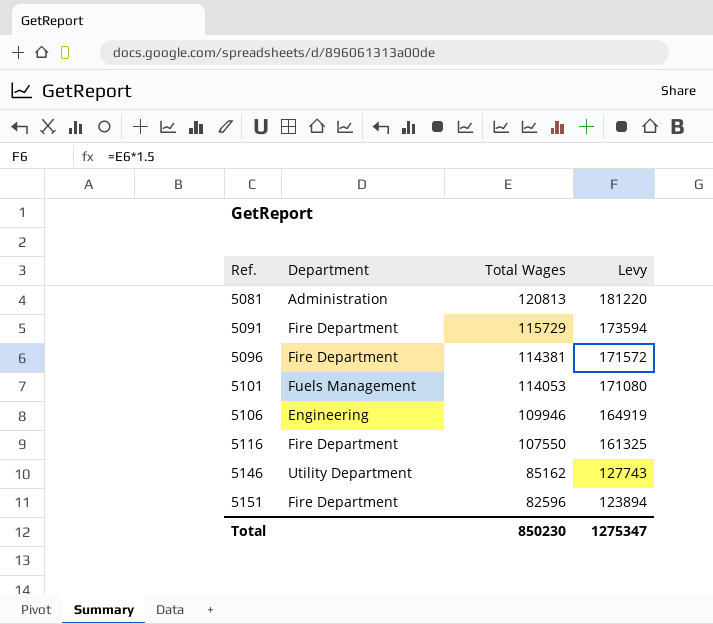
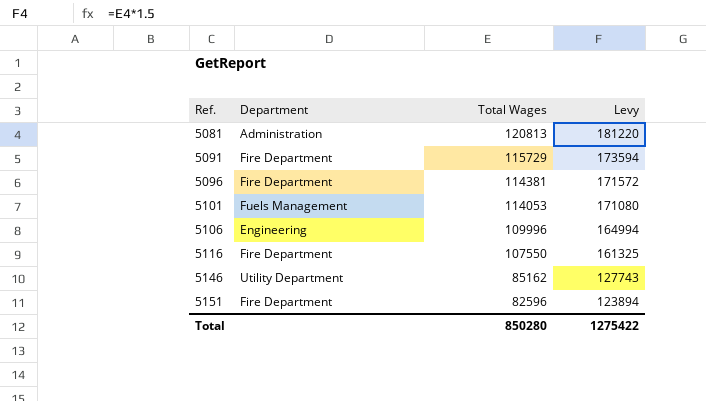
5106 | Total Wages: 109946 -> 109996
5106 | Levy: 164919 -> 164994
Total | Total Wages: 850230 -> 850280
Total | Levy: 1275347 -> 1275422

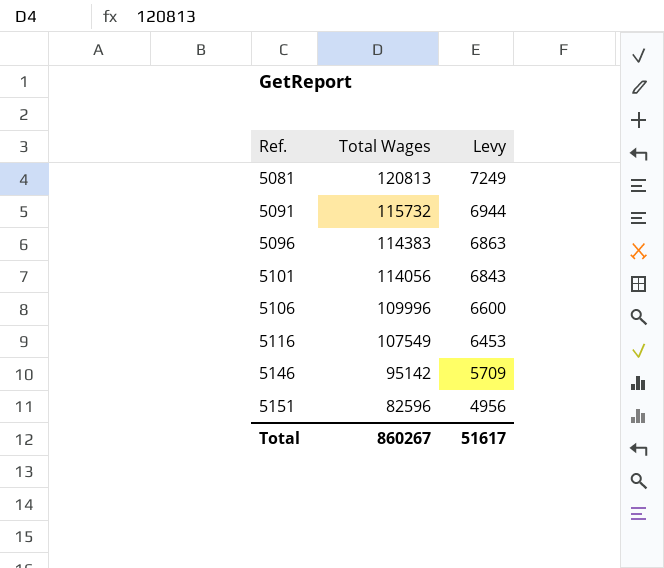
column Department | position: 2 -> none
column Levy | formula: [Total Wages] * 1.5 -> [Total Wages] * 0.06
5091 | Total Wages: 115729 -> 115732
5096 | Total Wages: 114381 -> 114383
5101 | Total Wages: 114053 -> 114056
5116 | Total Wages: 107550 -> 107549
5146 | Total Wages: 85162 -> 95142
Total | Total Wages: 850280 -> 860267
Total | Levy: 1275422 -> 51617

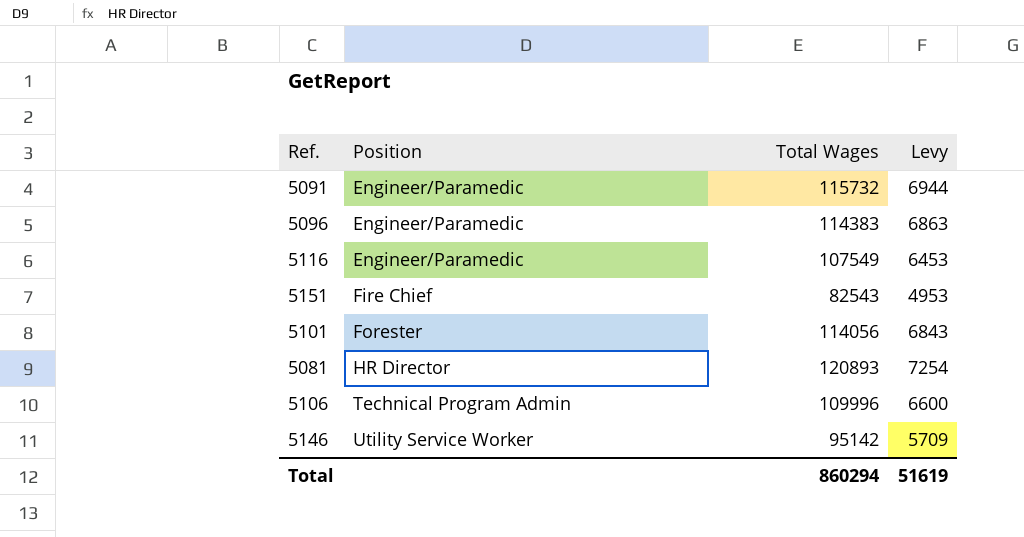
row order: Ref. ascending -> Position ascending
column Position | position: none -> 2
5151 | Total Wages: 82596 -> 82543
5151 | Levy: 4956 -> 4953
5081 | Total Wages: 120813 -> 120893
5081 | Levy: 7249 -> 7254
Total | Total Wages: 860267 -> 860294
Total | Levy: 51617 -> 51619

